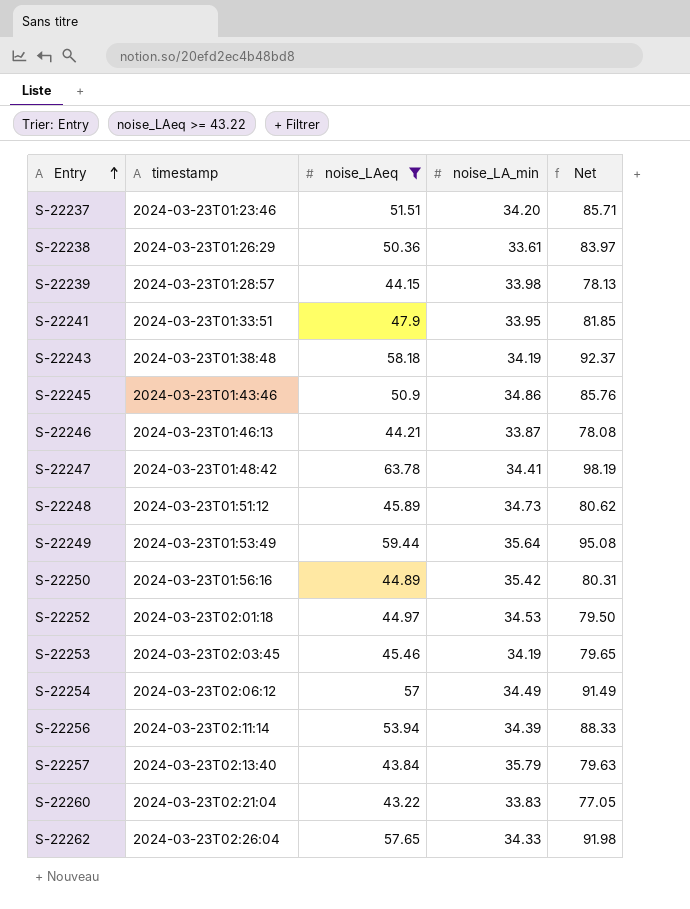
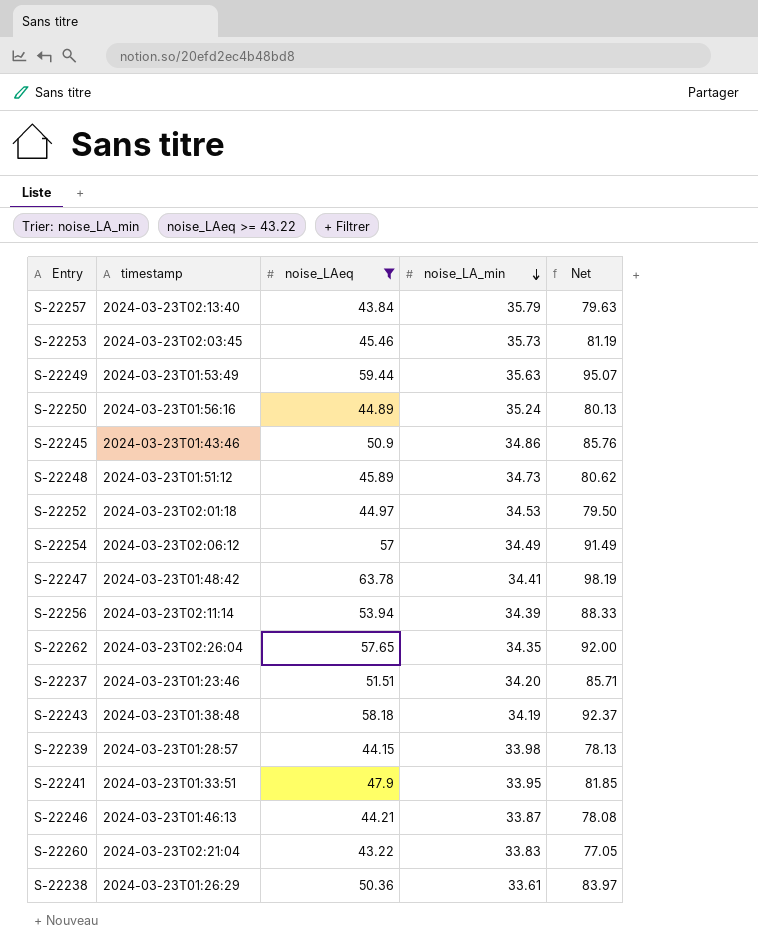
row order: Entry ascending -> noise_LA_min descending
S-22253 | noise_LA_min: 34.19 -> 35.73
S-22253 | Net: 79.65 -> 81.19
S-22249 | noise_LA_min: 35.64 -> 35.63
S-22249 | Net: 95.08 -> 95.07
S-22250 | noise_LA_min: 35.42 -> 35.24
S-22250 | Net: 80.31 -> 80.13
S-22262 | noise_LA_min: 34.33 -> 34.35
S-22262 | Net: 91.98 -> 92.00

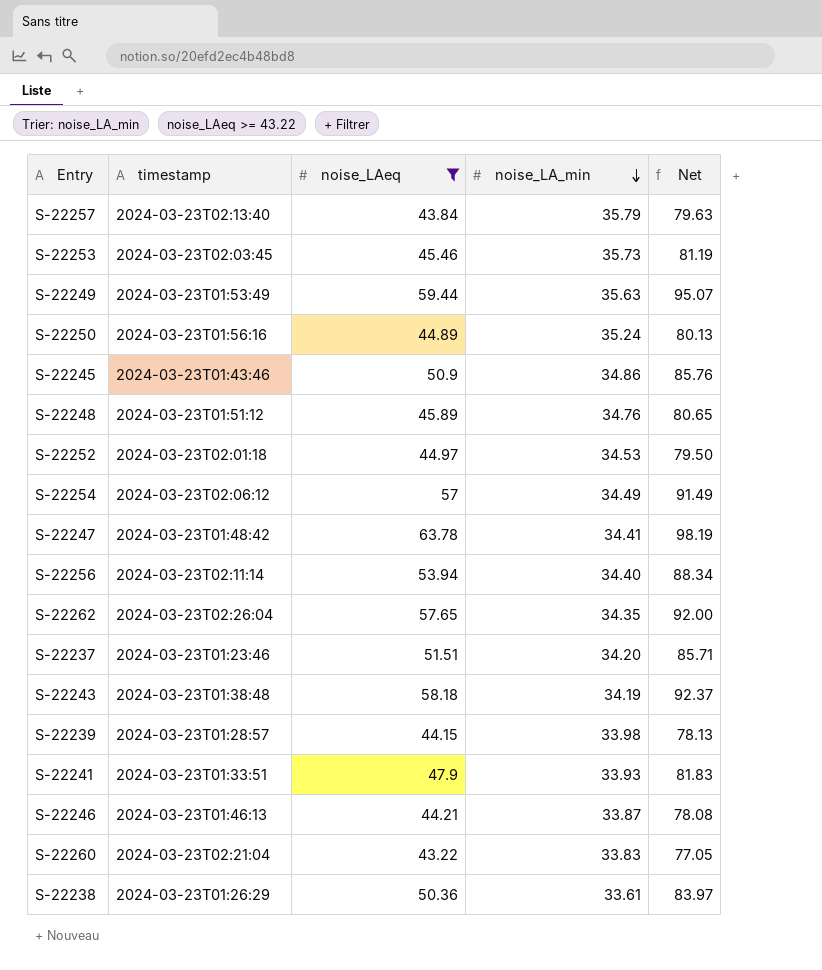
S-22248 | noise_LA_min: 34.73 -> 34.76
S-22248 | Net: 80.62 -> 80.65
S-22256 | noise_LA_min: 34.39 -> 34.40
S-22256 | Net: 88.33 -> 88.34
S-22241 | noise_LA_min: 33.95 -> 33.93
S-22241 | Net: 81.85 -> 81.83

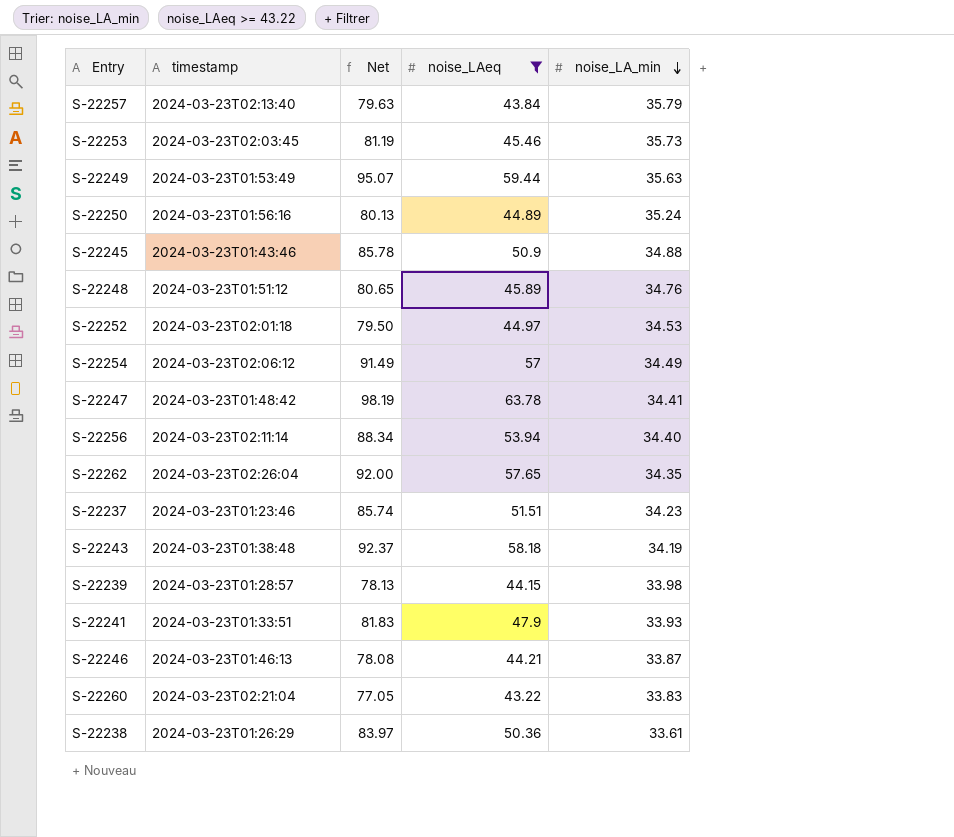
column Net | position: 5 -> 3
S-22245 | Net: 85.76 -> 85.78
S-22245 | noise_LA_min: 34.86 -> 34.88
S-22237 | Net: 85.71 -> 85.74
S-22237 | noise_LA_min: 34.20 -> 34.23

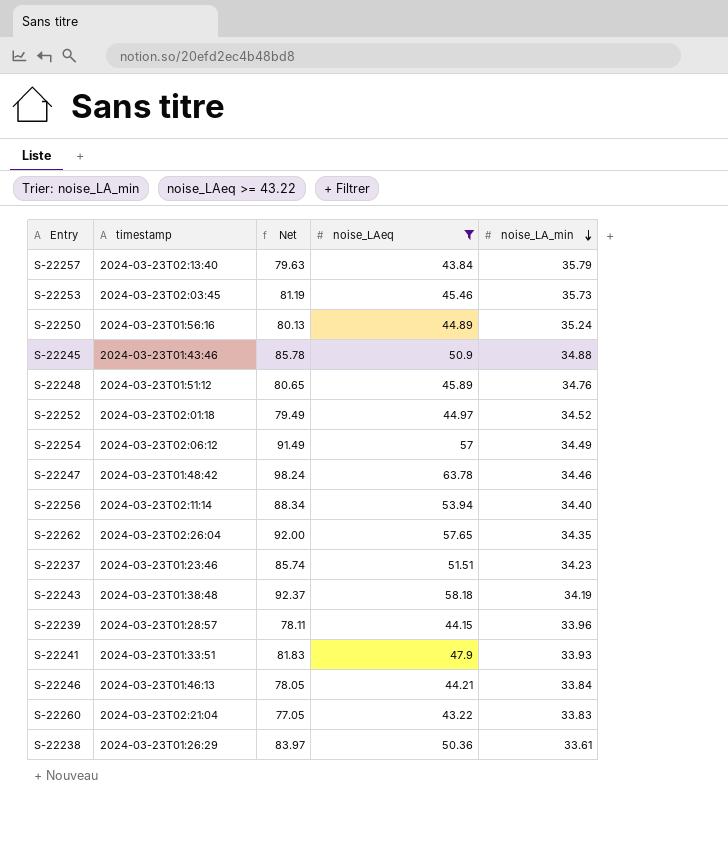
row S-22249: 2024-03-23T01:53:49 | 95.07 | 59.44 | 35.63 -> none
S-22252 | Net: 79.50 -> 79.49
S-22252 | noise_LA_min: 34.53 -> 34.52
S-22247 | Net: 98.19 -> 98.24
S-22247 | noise_LA_min: 34.41 -> 34.46
S-22239 | Net: 78.13 -> 78.11
S-22239 | noise_LA_min: 33.98 -> 33.96
S-22246 | Net: 78.08 -> 78.05
S-22246 | noise_LA_min: 33.87 -> 33.84

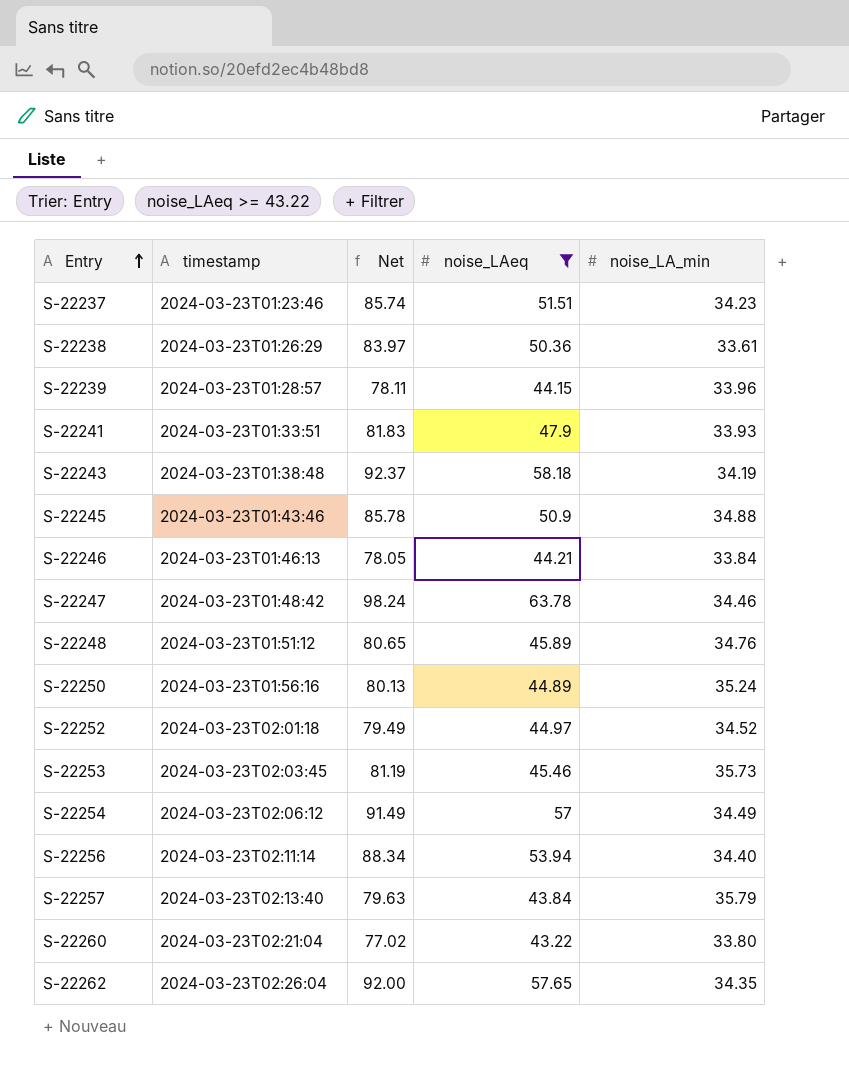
row order: noise_LA_min descending -> Entry ascending
S-22260 | Net: 77.05 -> 77.02
S-22260 | noise_LA_min: 33.83 -> 33.80

